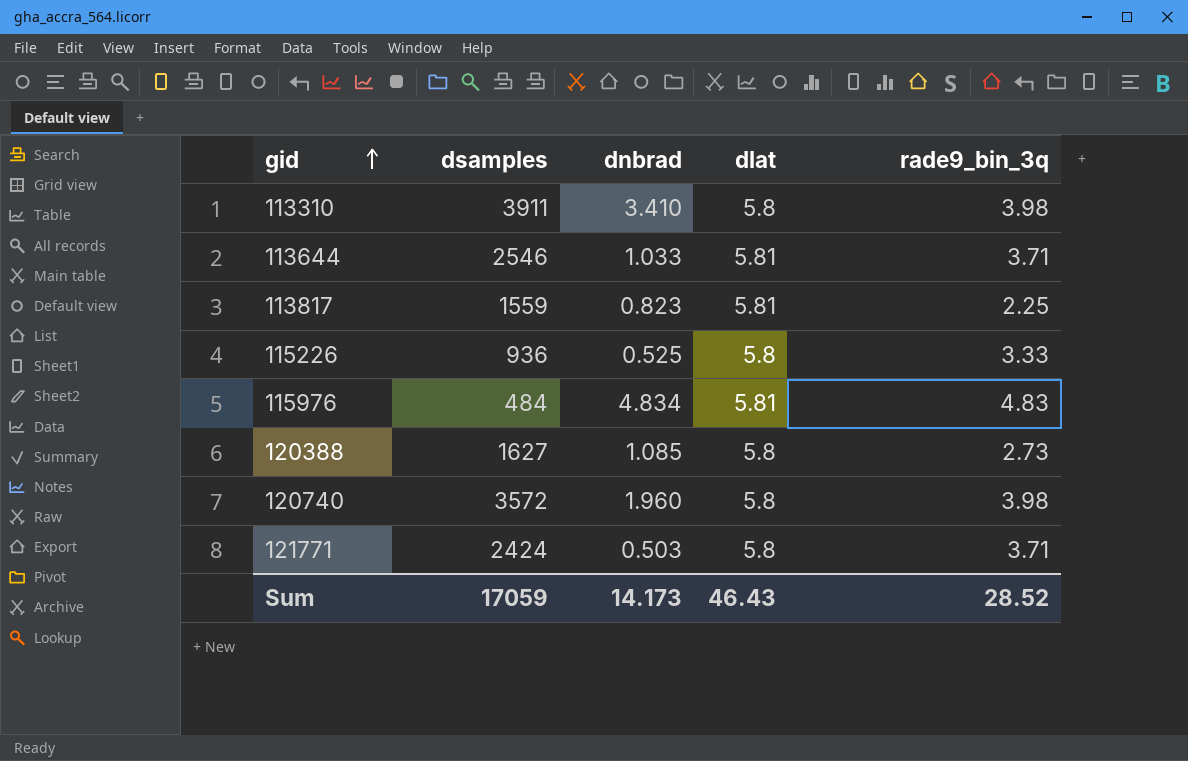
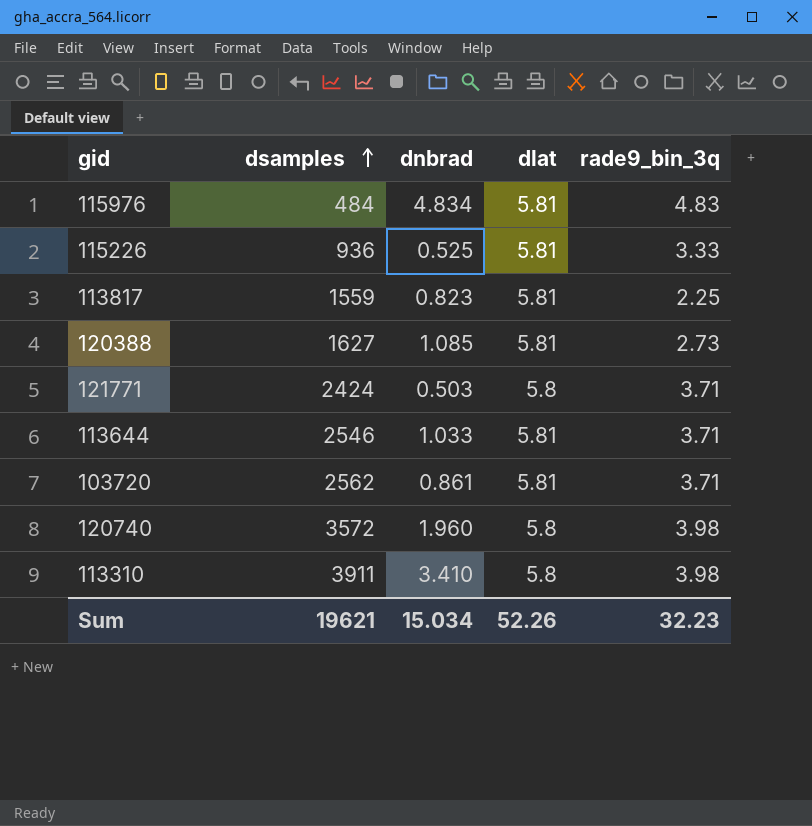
row order: gid ascending -> dsamples ascending
115226 | dlat: 5.8 -> 5.81
120388 | dlat: 5.8 -> 5.81
row 103720: none -> 2562 | 0.861 | 5.81 | 3.71
Sum | dsamples: 17059 -> 19621
Sum | dnbrad: 14.173 -> 15.034
Sum | dlat: 46.43 -> 52.26
Sum | rade9_bin_3q: 28.52 -> 32.23

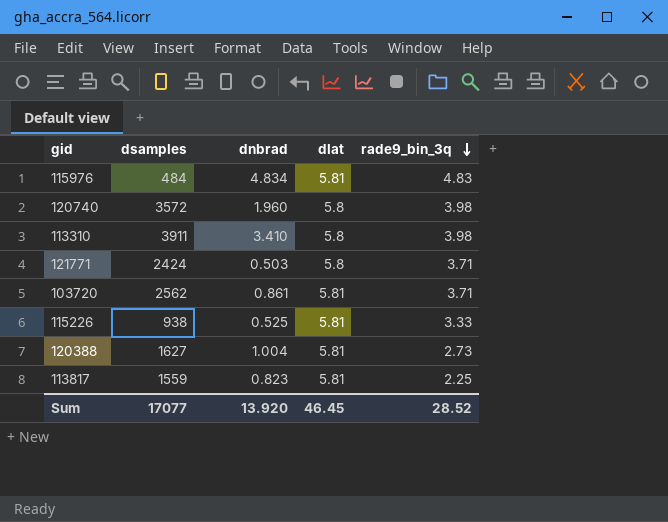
row order: dsamples ascending -> rade9_bin_3q descending
row 113644: 2546 | 1.033 | 5.81 | 3.71 -> none
115226 | dsamples: 936 -> 938
120388 | dnbrad: 1.085 -> 1.004
Sum | dsamples: 19621 -> 17077
Sum | dnbrad: 15.034 -> 13.920
Sum | dlat: 52.26 -> 46.45
Sum | rade9_bin_3q: 32.23 -> 28.52

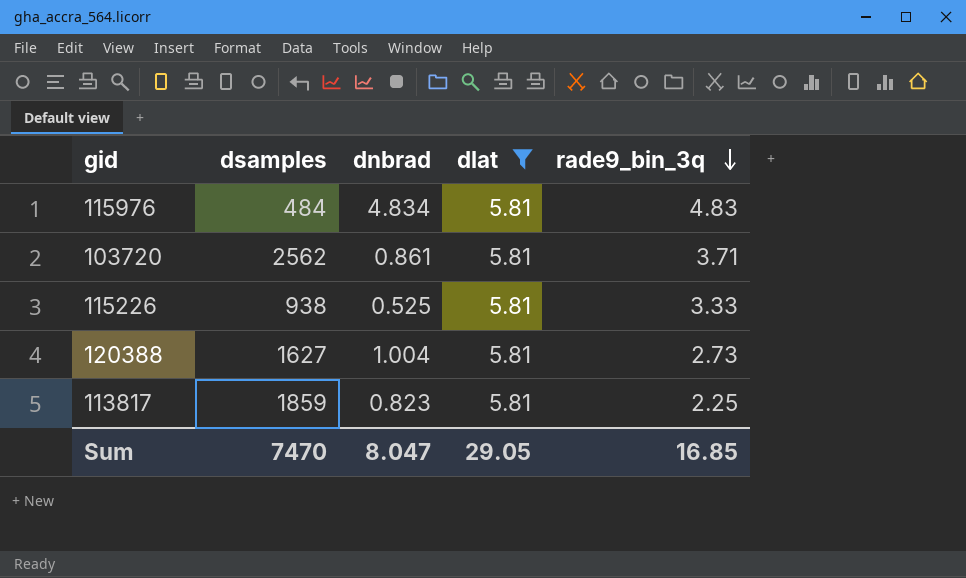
filter: none -> dlat = 5.81
113817 | dsamples: 1559 -> 1859
Sum | dsamples: 17077 -> 7470
Sum | dnbrad: 13.920 -> 8.047
Sum | dlat: 46.45 -> 29.05
Sum | rade9_bin_3q: 28.52 -> 16.85

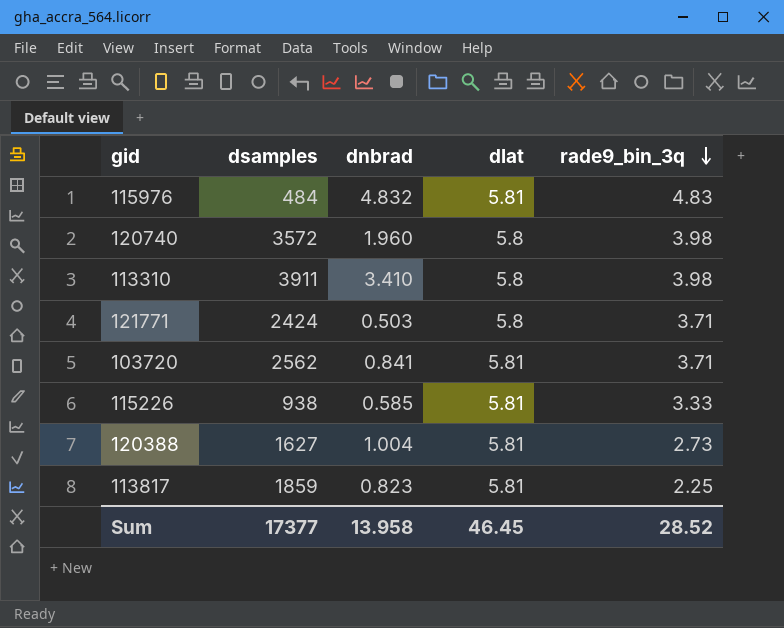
filter: dlat = 5.81 -> none
115976 | dnbrad: 4.834 -> 4.832
103720 | dnbrad: 0.861 -> 0.841
115226 | dnbrad: 0.525 -> 0.585
Sum | dsamples: 7470 -> 17377
Sum | dnbrad: 8.047 -> 13.958
Sum | dlat: 29.05 -> 46.45
Sum | rade9_bin_3q: 16.85 -> 28.52

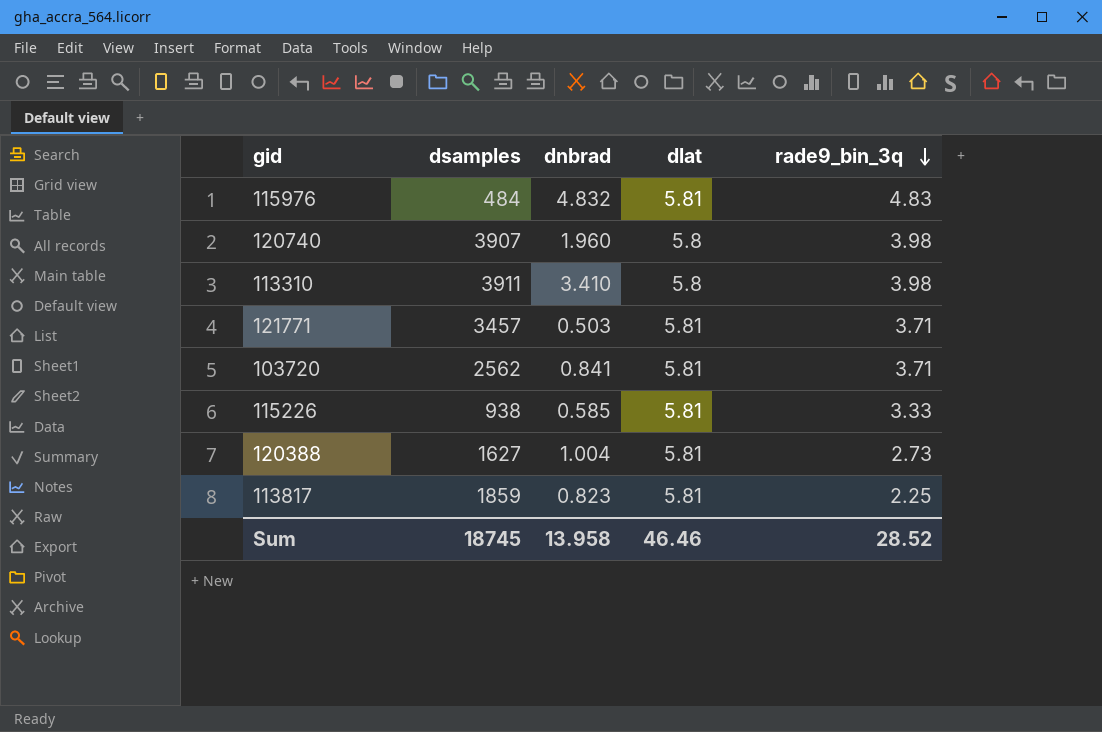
120740 | dsamples: 3572 -> 3907
121771 | dsamples: 2424 -> 3457
121771 | dlat: 5.8 -> 5.81
Sum | dsamples: 17377 -> 18745
Sum | dlat: 46.45 -> 46.46

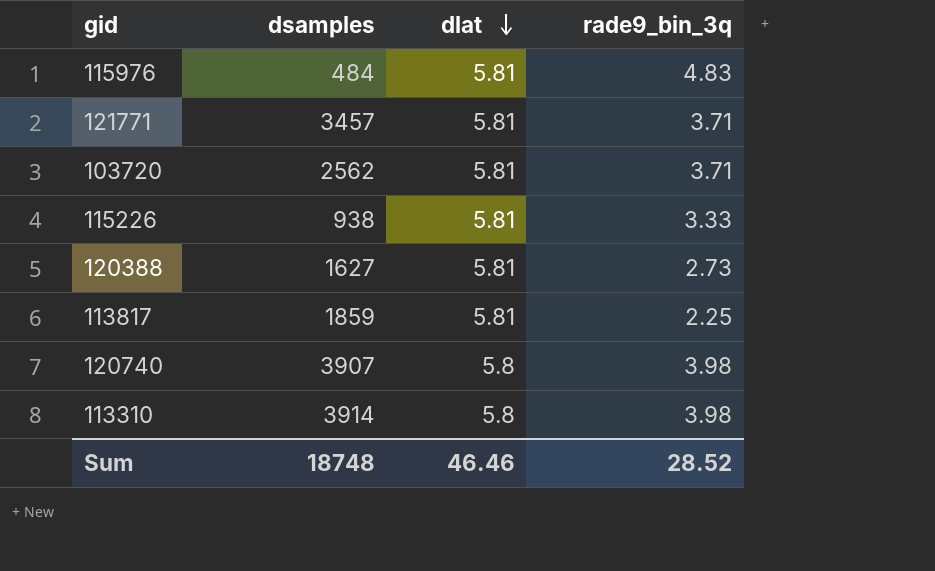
row order: rade9_bin_3q descending -> dlat descending
column dnbrad | position: 3 -> none
113310 | dsamples: 3911 -> 3914
Sum | dsamples: 18745 -> 18748

